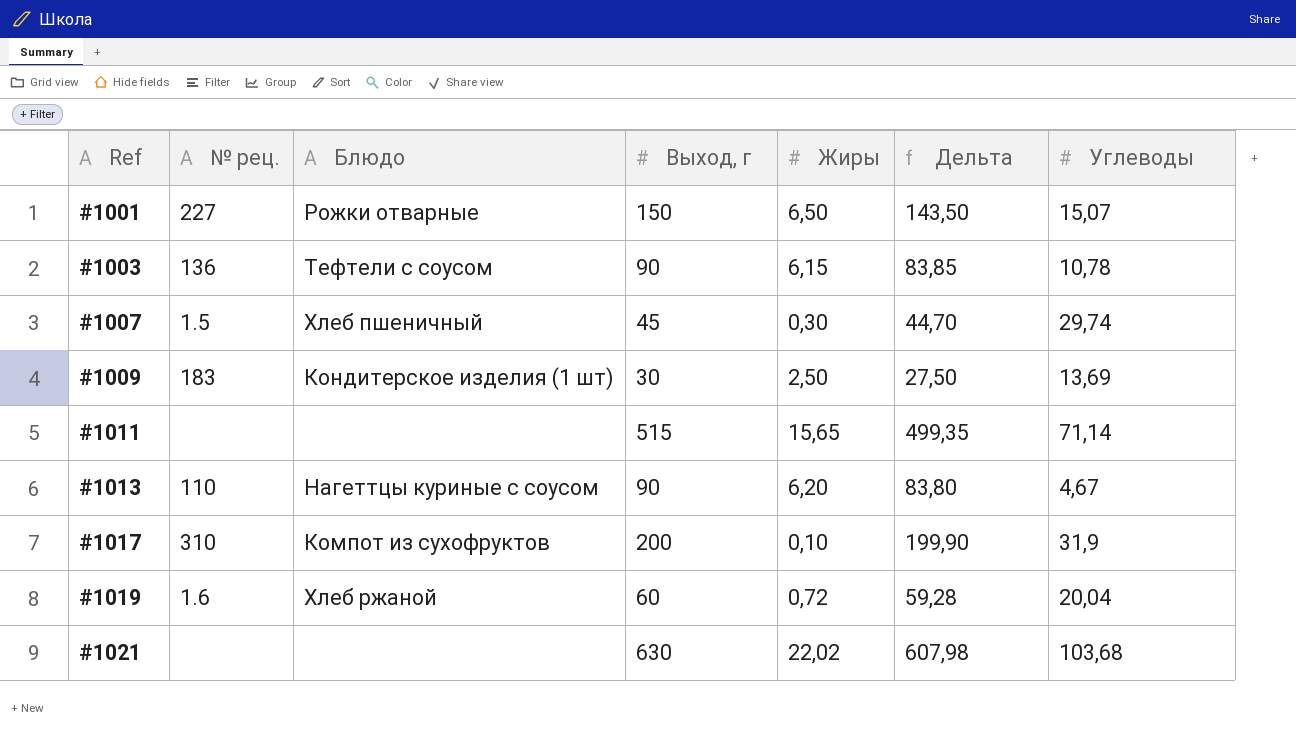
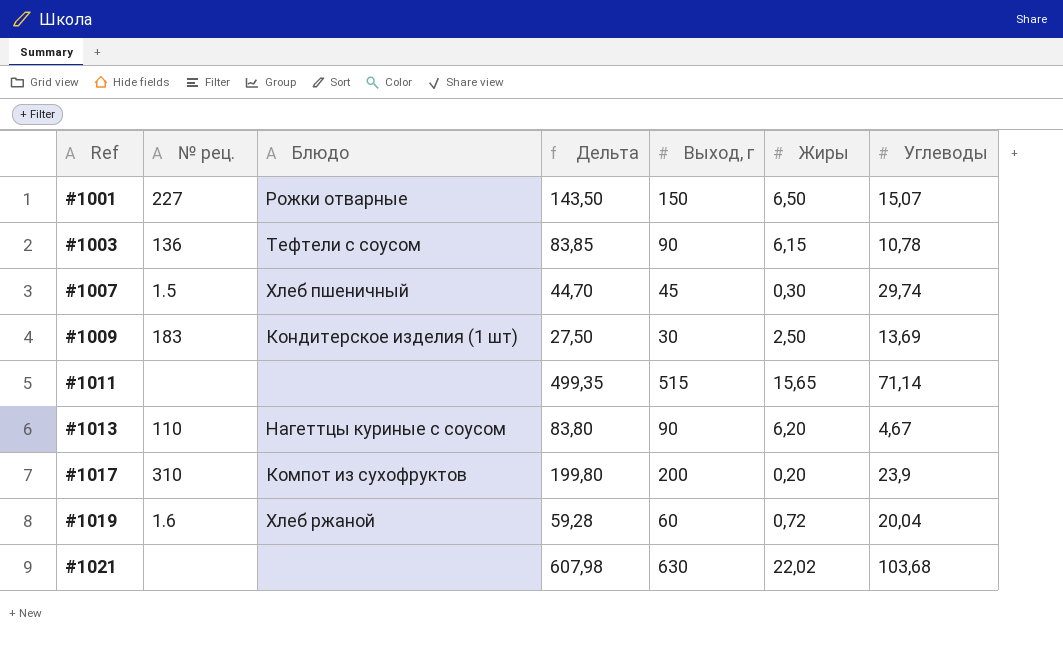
column Дельта | position: 6 -> 4
#1017 | Дельта: 199,90 -> 199,80
#1017 | Жиры: 0,10 -> 0,20
#1017 | Углеводы: 31,9 -> 23,9

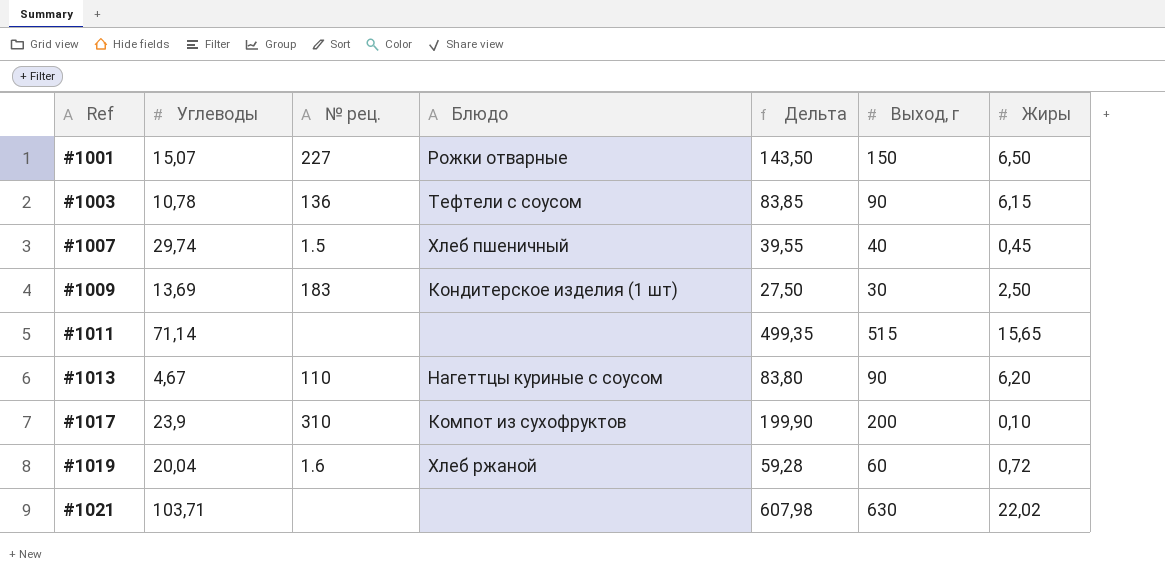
column Углеводы | position: 7 -> 2
#1007 | Дельта: 44,70 -> 39,55
#1007 | Выход, г: 45 -> 40
#1007 | Жиры: 0,30 -> 0,45
#1017 | Дельта: 199,80 -> 199,90
#1017 | Жиры: 0,20 -> 0,10
#1021 | Углеводы: 103,68 -> 103,71

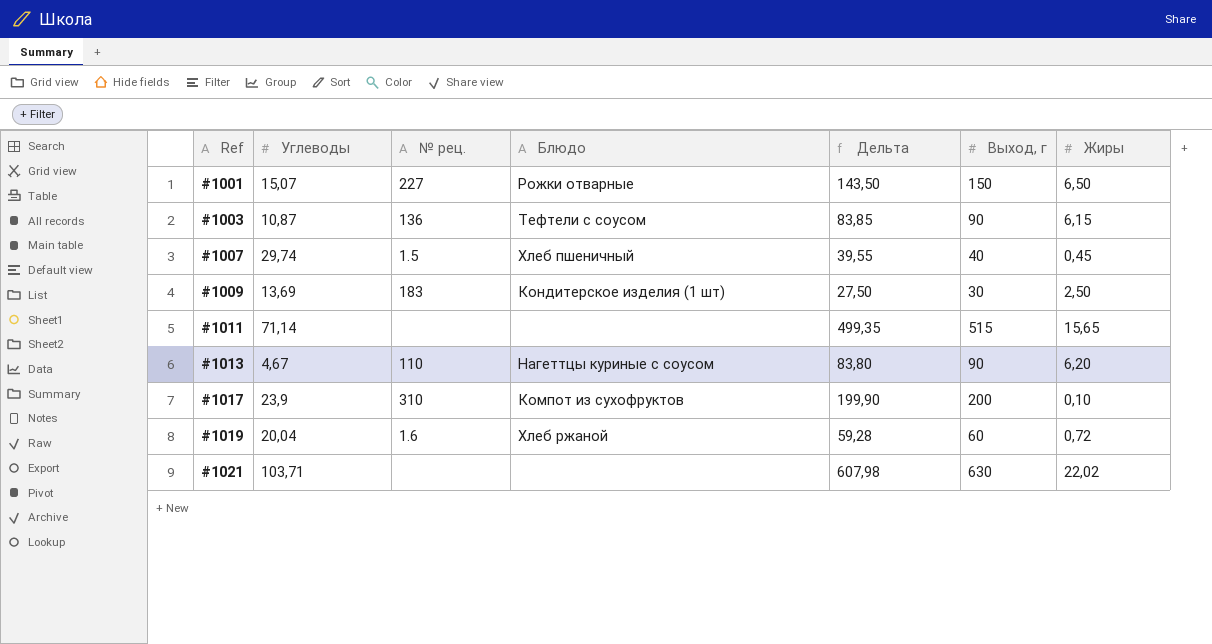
#1003 | Углеводы: 10,78 -> 10,87

